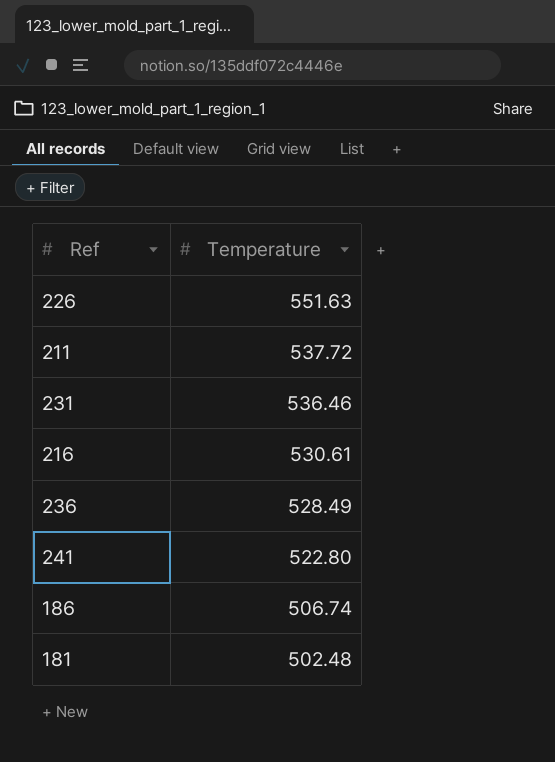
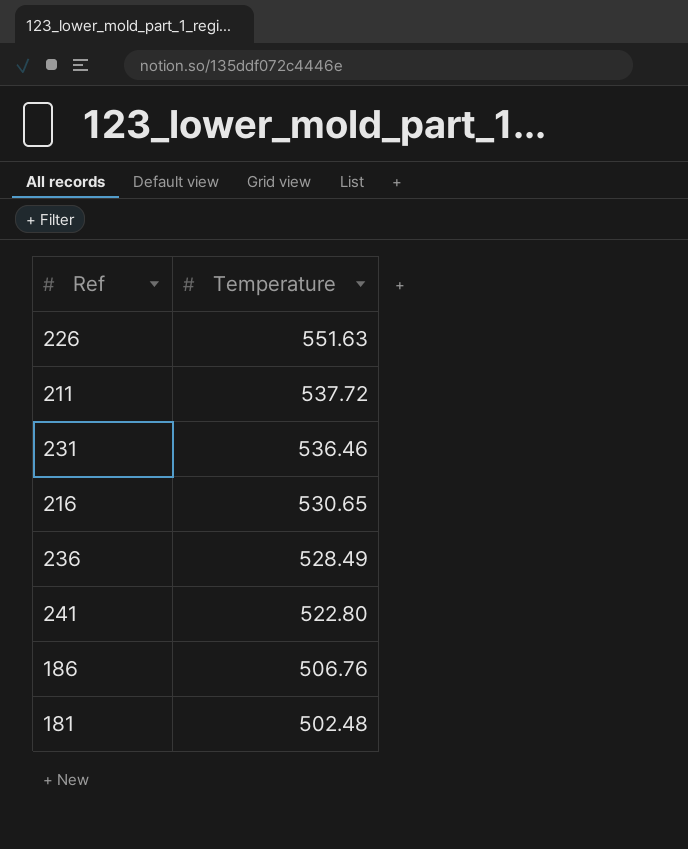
216 | Temperature: 530.61 -> 530.65
186 | Temperature: 506.74 -> 506.76

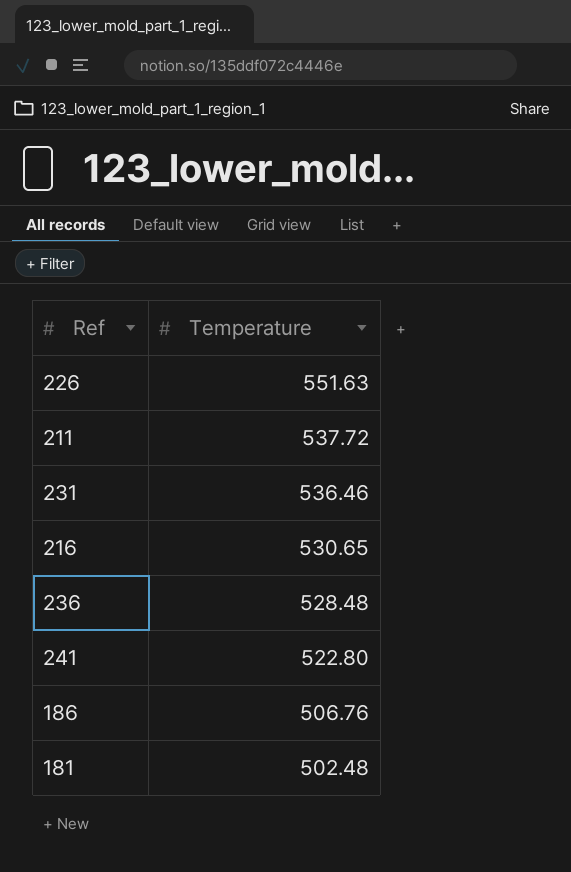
236 | Temperature: 528.49 -> 528.48

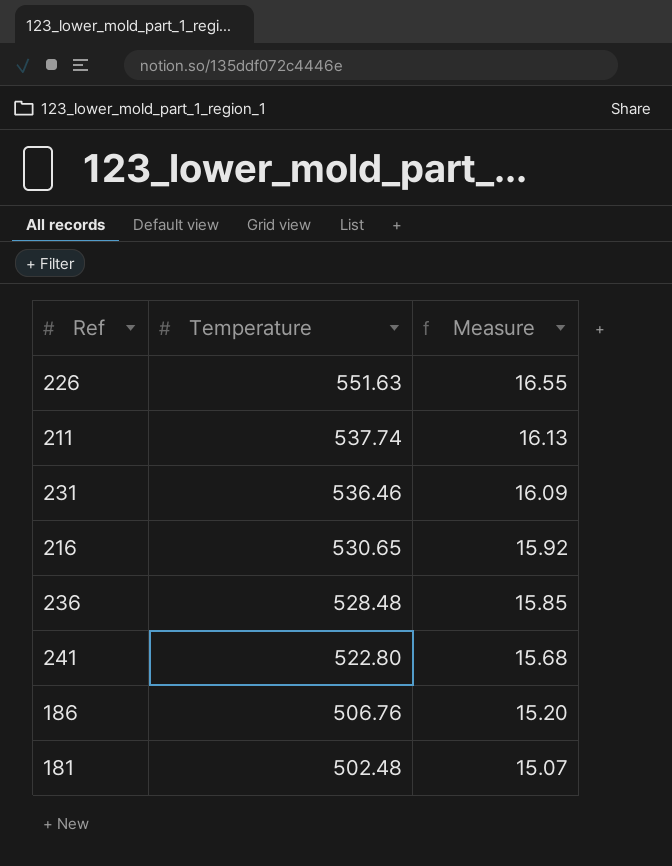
column Measure | formula: none -> [Temperature] * 0.03
211 | Temperature: 537.72 -> 537.74

